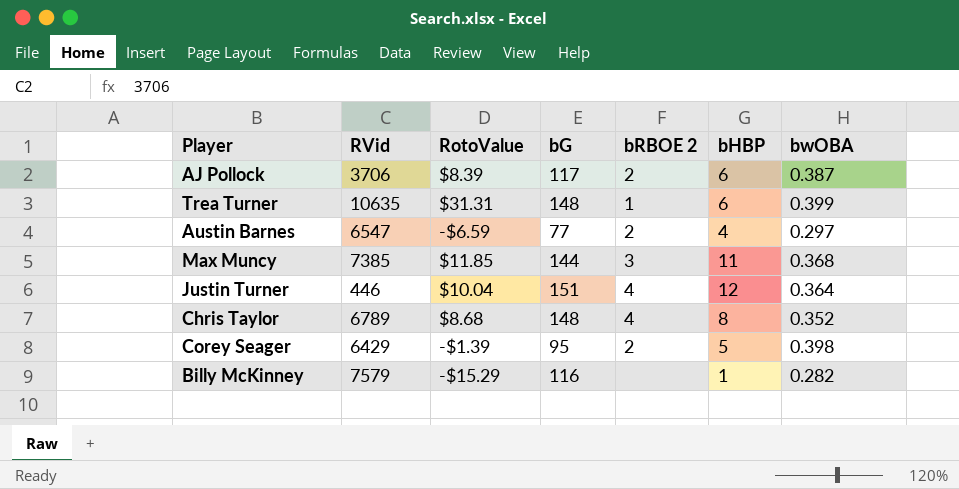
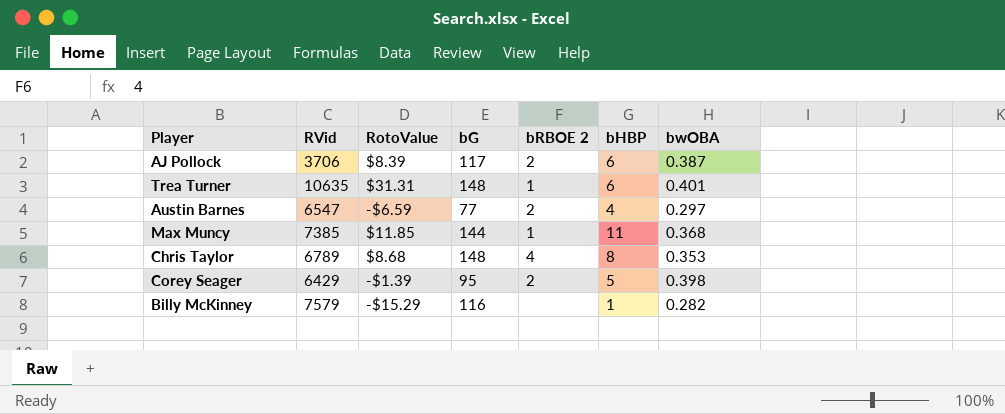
row Justin Turner: 446 | $10.04 | 151 | 4 | 12 | 0.364 -> none
Trea Turner | bwOBA: 0.399 -> 0.401
Max Muncy | bRBOE 2: 3 -> 1
Chris Taylor | bwOBA: 0.352 -> 0.353

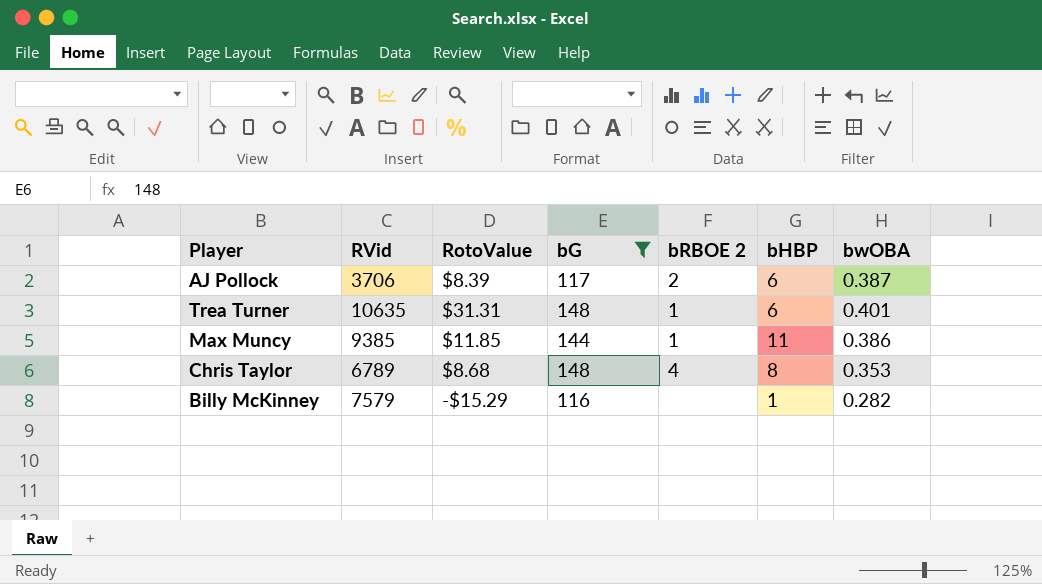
filter: none -> bG >= 116
Max Muncy | RVid: 7385 -> 9385
Max Muncy | bwOBA: 0.368 -> 0.386

